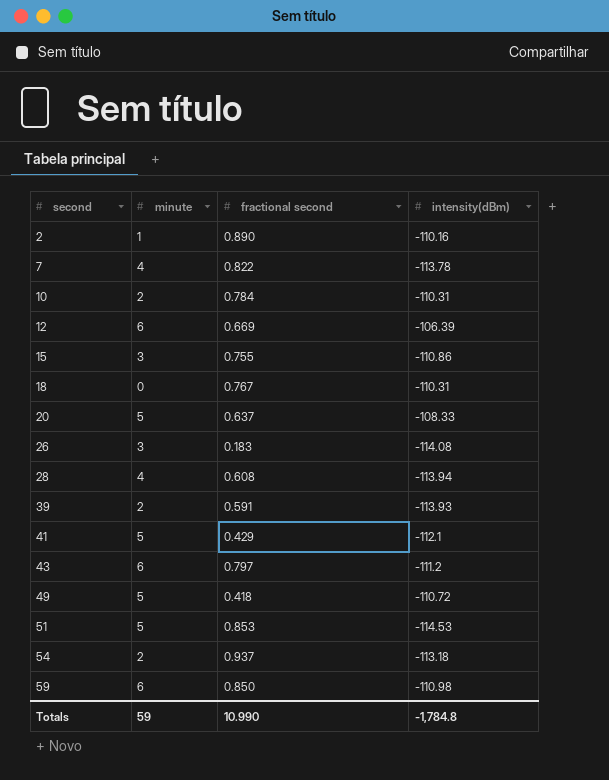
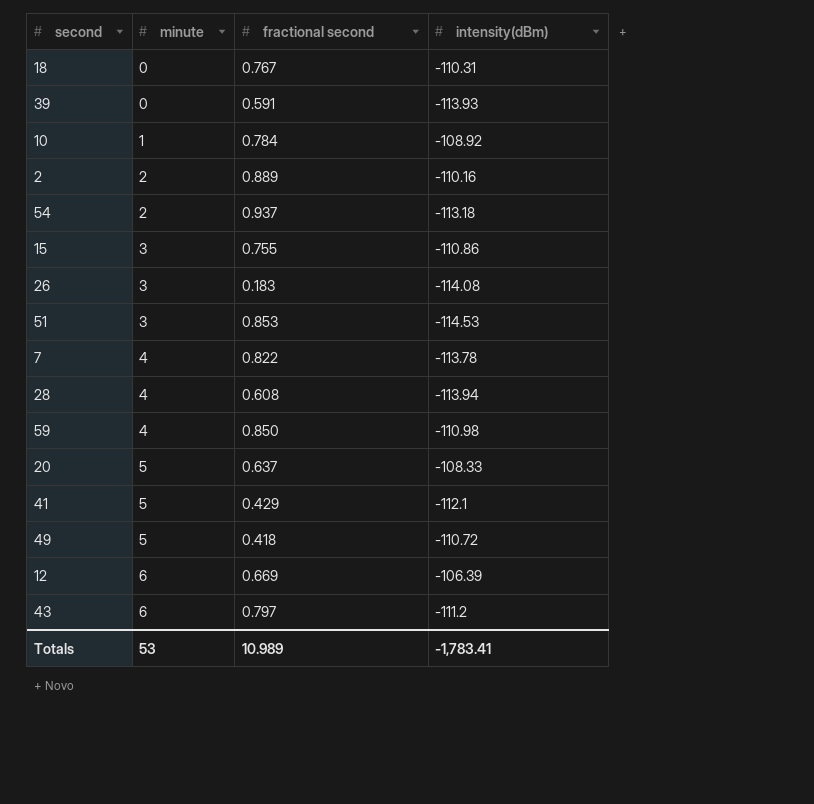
row order: second ascending -> minute ascending
39 | minute: 2 -> 0
10 | minute: 2 -> 1
10 | intensity(dBm): -110.31 -> -108.92
2 | minute: 1 -> 2
2 | fractional second: 0.890 -> 0.889
51 | minute: 5 -> 3
59 | minute: 6 -> 4
Totals | minute: 59 -> 53
Totals | fractional second: 10.990 -> 10.989
Totals | intensity(dBm): -1,784.8 -> -1,783.41

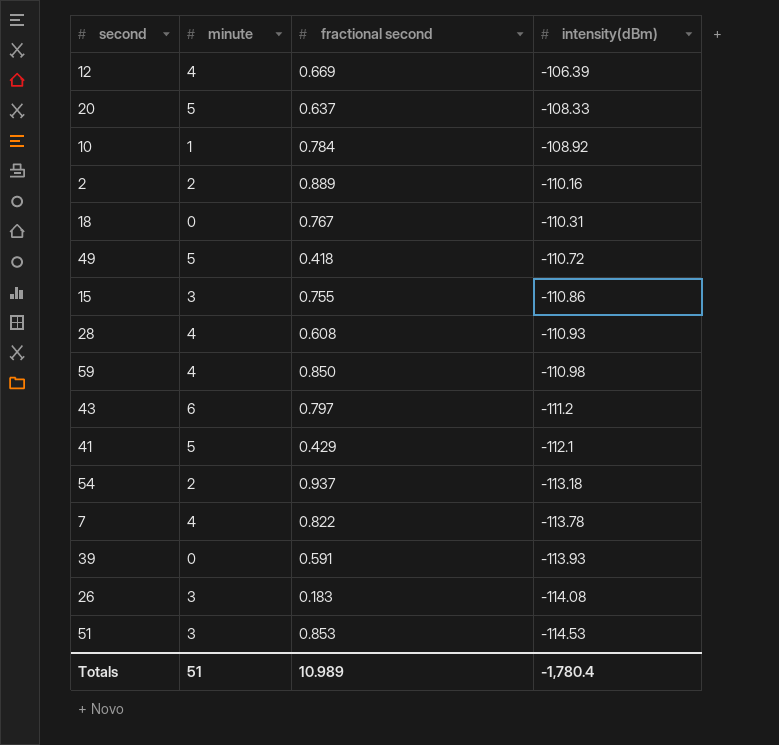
row order: minute ascending -> intensity(dBm) descending
12 | minute: 6 -> 4
28 | intensity(dBm): -113.94 -> -110.93
Totals | minute: 53 -> 51
Totals | intensity(dBm): -1,783.41 -> -1,780.4

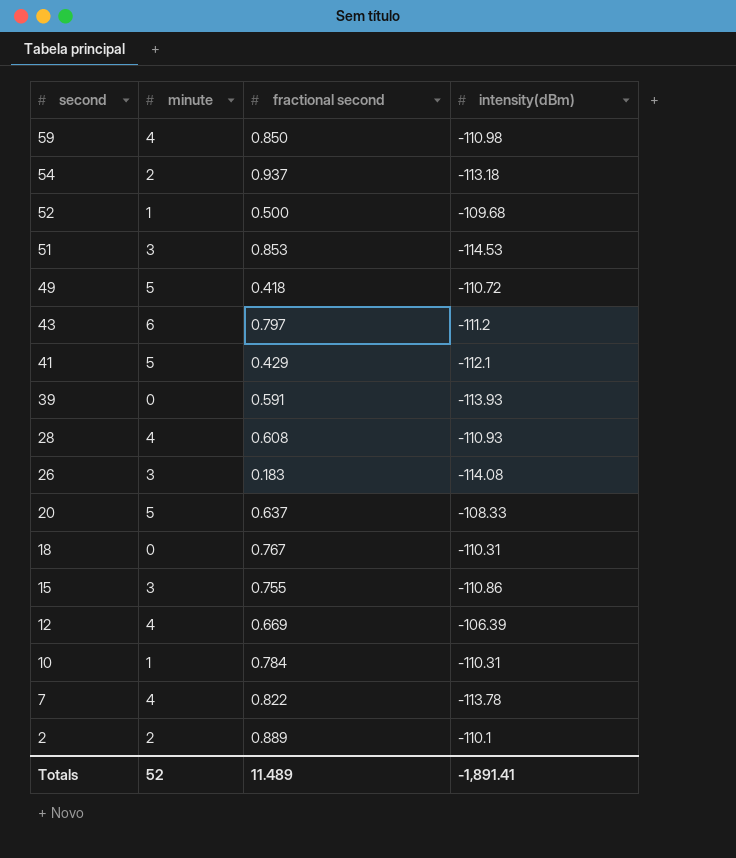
row order: intensity(dBm) descending -> second descending
row 52: none -> 1 | 0.500 | -109.68
10 | intensity(dBm): -108.92 -> -110.31
2 | intensity(dBm): -110.16 -> -110.1
Totals | minute: 51 -> 52
Totals | fractional second: 10.989 -> 11.489
Totals | intensity(dBm): -1,780.4 -> -1,891.41

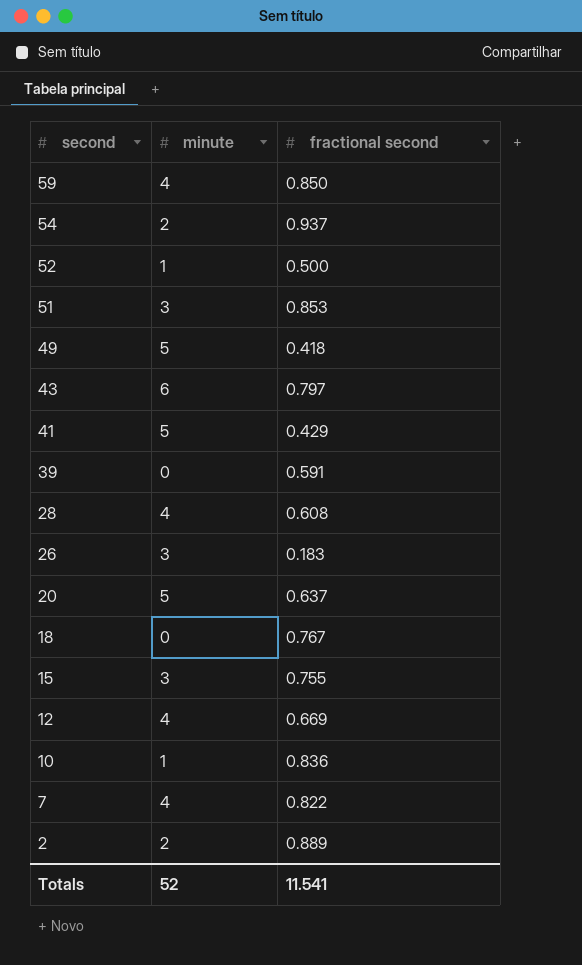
column intensity(dBm) | position: 4 -> none
10 | fractional second: 0.784 -> 0.836
Totals | fractional second: 11.489 -> 11.541

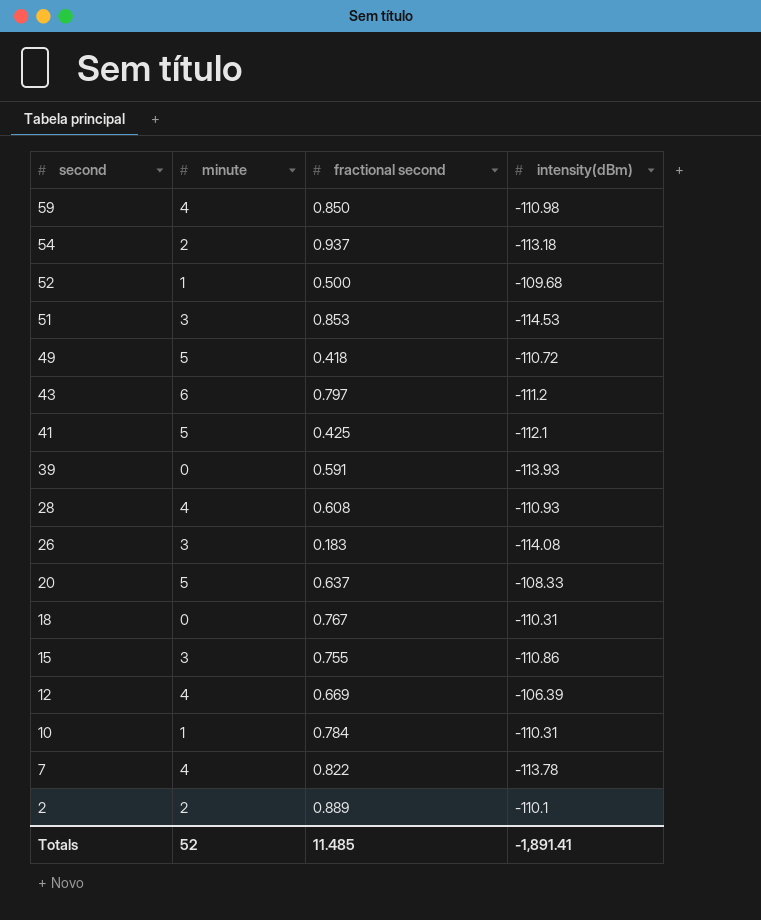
column intensity(dBm) | position: none -> 4
41 | fractional second: 0.429 -> 0.425
10 | fractional second: 0.836 -> 0.784
Totals | fractional second: 11.541 -> 11.485

